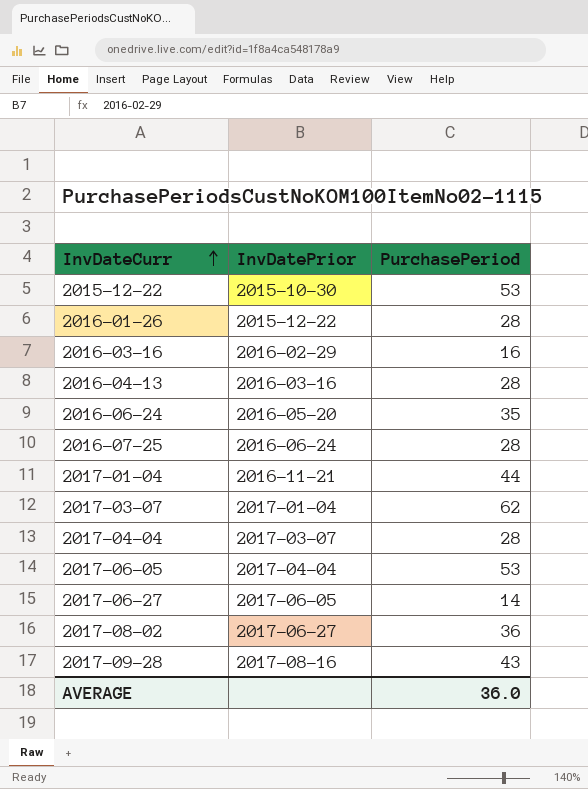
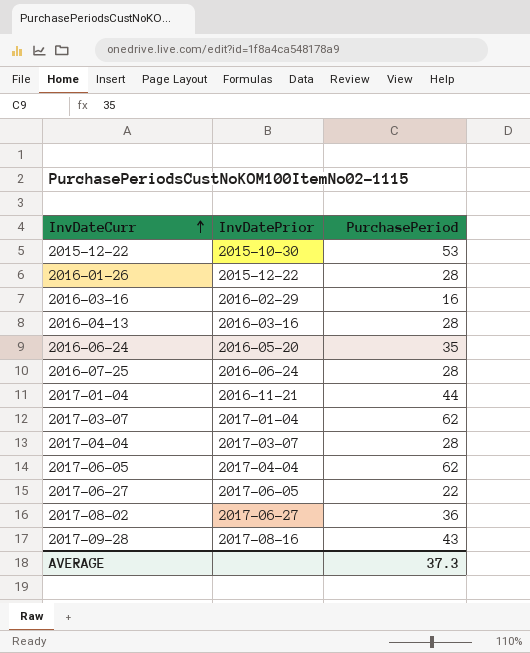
2017-06-05 | PurchasePeriod: 53 -> 62
2017-06-27 | PurchasePeriod: 14 -> 22
AVERAGE | PurchasePeriod: 36.0 -> 37.3

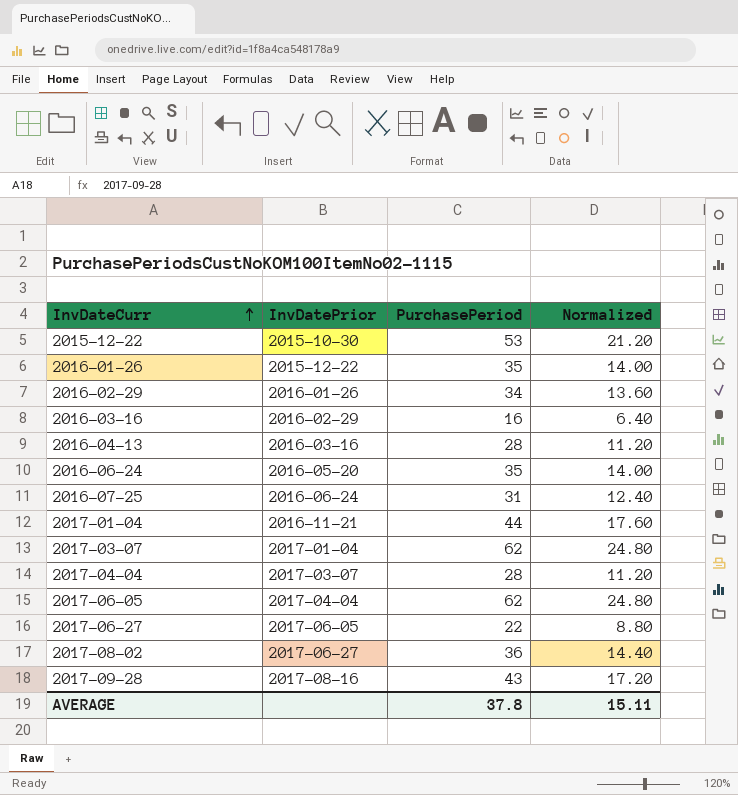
column Normalized | formula: none -> [PurchasePeriod] * 0.4
2016-01-26 | PurchasePeriod: 28 -> 35
row 2016-02-29: none -> 2016-01-26 | 34 | 13.60
2016-07-25 | PurchasePeriod: 28 -> 31
AVERAGE | PurchasePeriod: 37.3 -> 37.8

